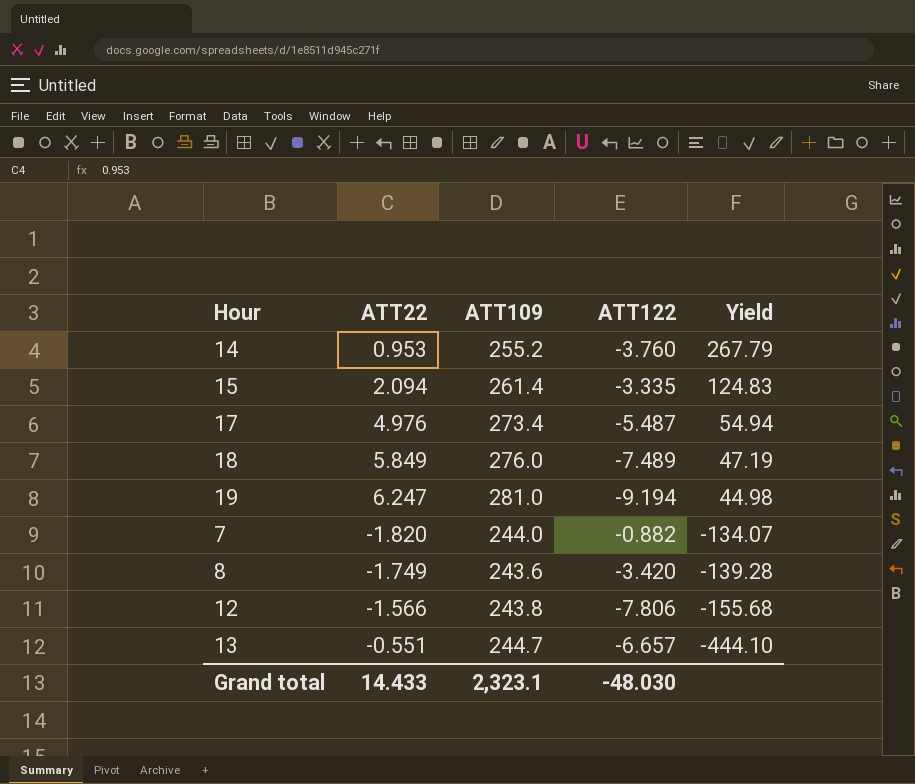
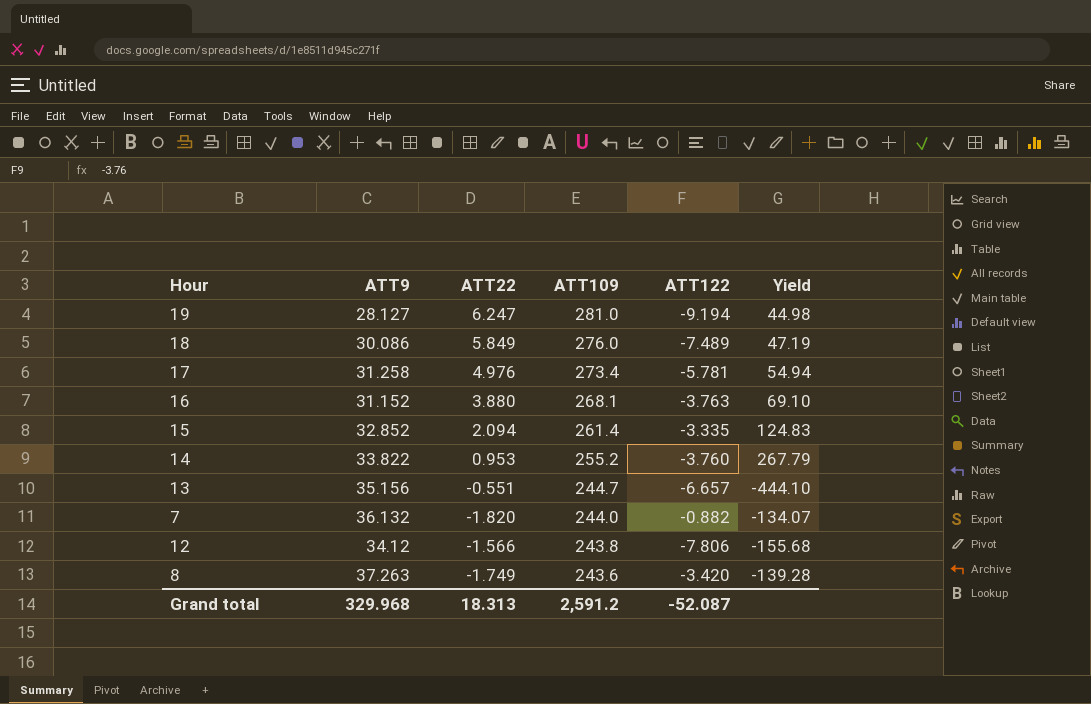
row order: Yield descending -> ATT109 descending
column ATT9 | position: none -> 2
17 | ATT122: -5.487 -> -5.781
row 16: none -> 31.152 | 3.880 | 268.1 | -3.763 | 69.10
Grand total | ATT22: 14.433 -> 18.313
Grand total | ATT109: 2,323.1 -> 2,591.2
Grand total | ATT122: -48.030 -> -52.087

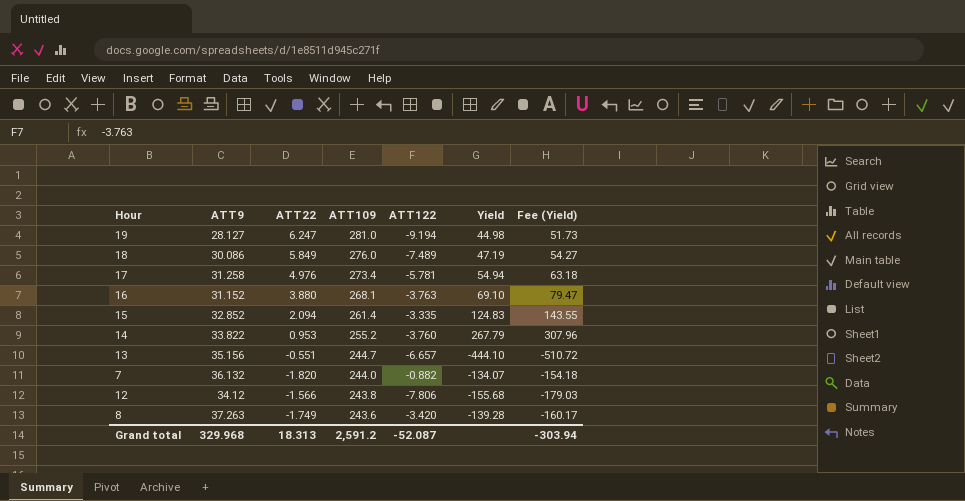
column Fee (Yield) | formula: none -> [Yield] * 1.15

